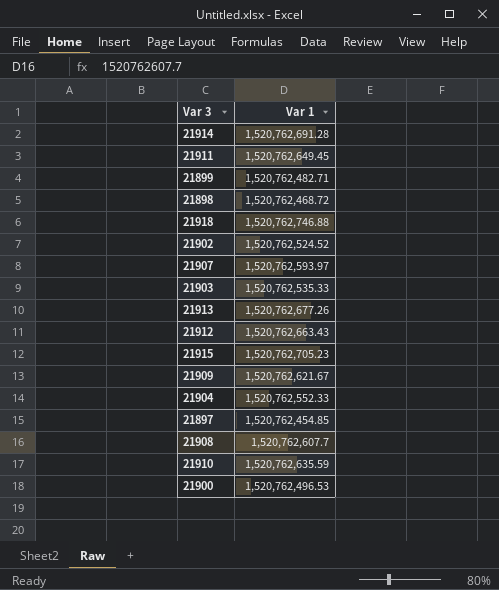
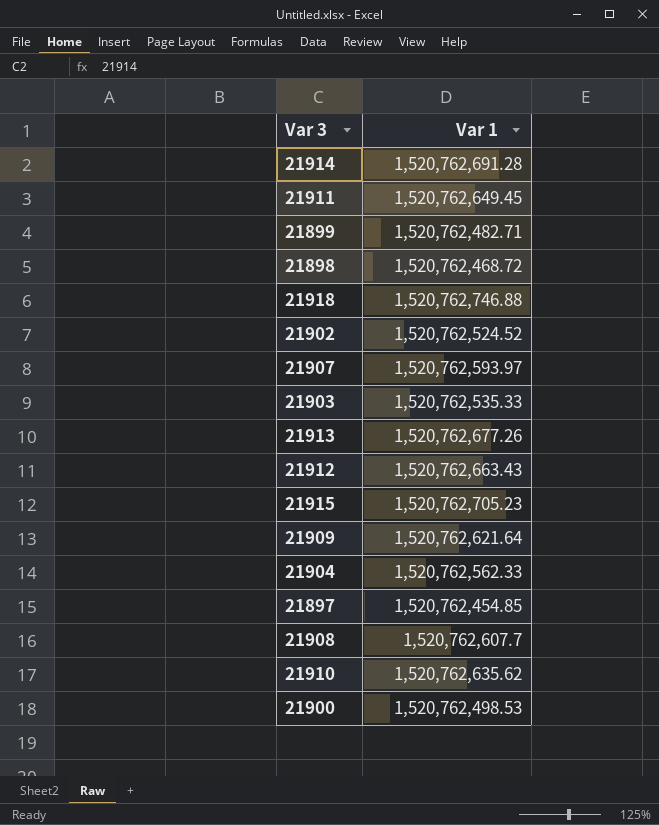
21909 | Var 1: 1,520,762,621.67 -> 1,520,762,621.64
21904 | Var 1: 1,520,762,552.33 -> 1,520,762,562.33
21910 | Var 1: 1,520,762,635.59 -> 1,520,762,635.62
21900 | Var 1: 1,520,762,496.53 -> 1,520,762,498.53

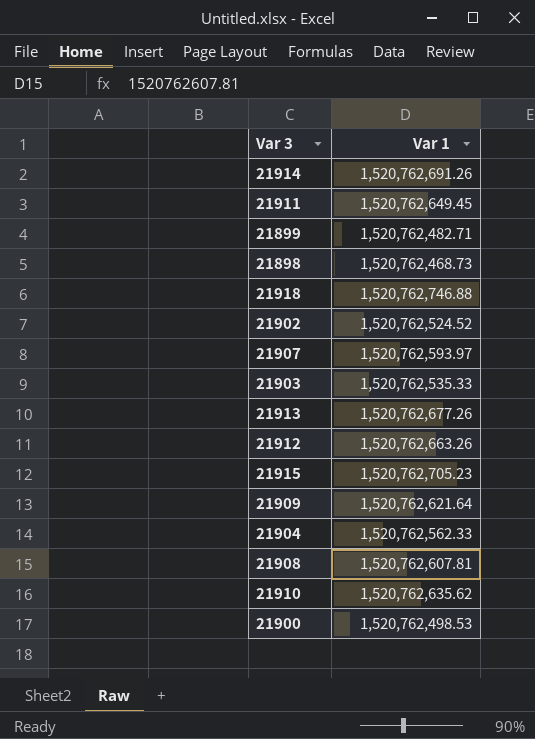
row 21897: 1,520,762,454.85 -> none
21914 | Var 1: 1,520,762,691.28 -> 1,520,762,691.26
21898 | Var 1: 1,520,762,468.72 -> 1,520,762,468.73
21912 | Var 1: 1,520,762,663.43 -> 1,520,762,663.26
21908 | Var 1: 1,520,762,607.7 -> 1,520,762,607.81

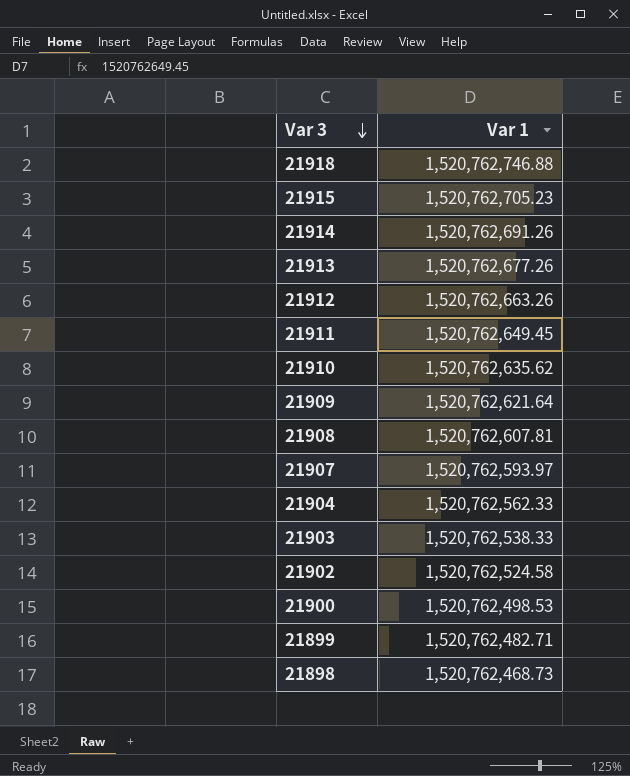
row order: none -> Var 3 descending
21903 | Var 1: 1,520,762,535.33 -> 1,520,762,538.33
21902 | Var 1: 1,520,762,524.52 -> 1,520,762,524.58

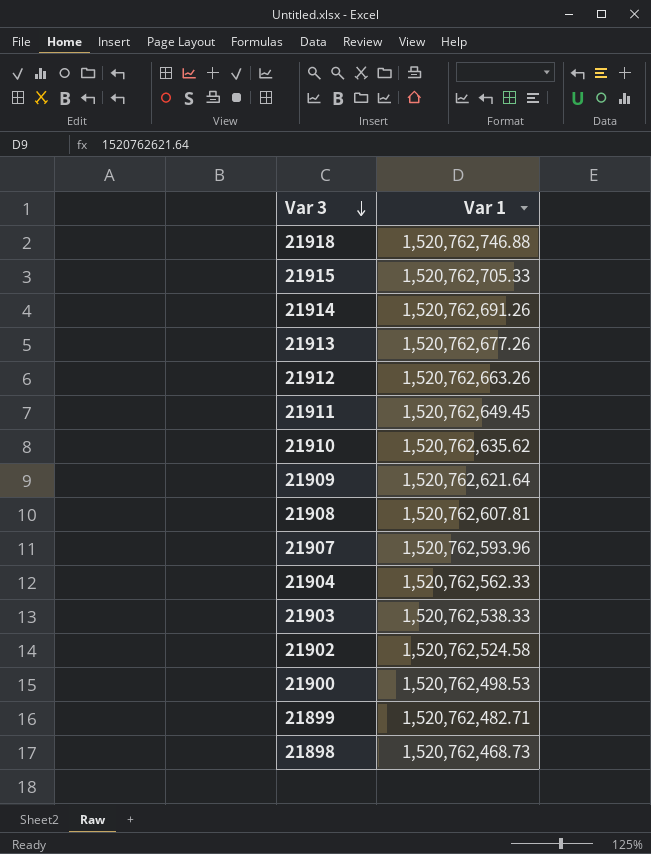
21915 | Var 1: 1,520,762,705.23 -> 1,520,762,705.33
21907 | Var 1: 1,520,762,593.97 -> 1,520,762,593.96

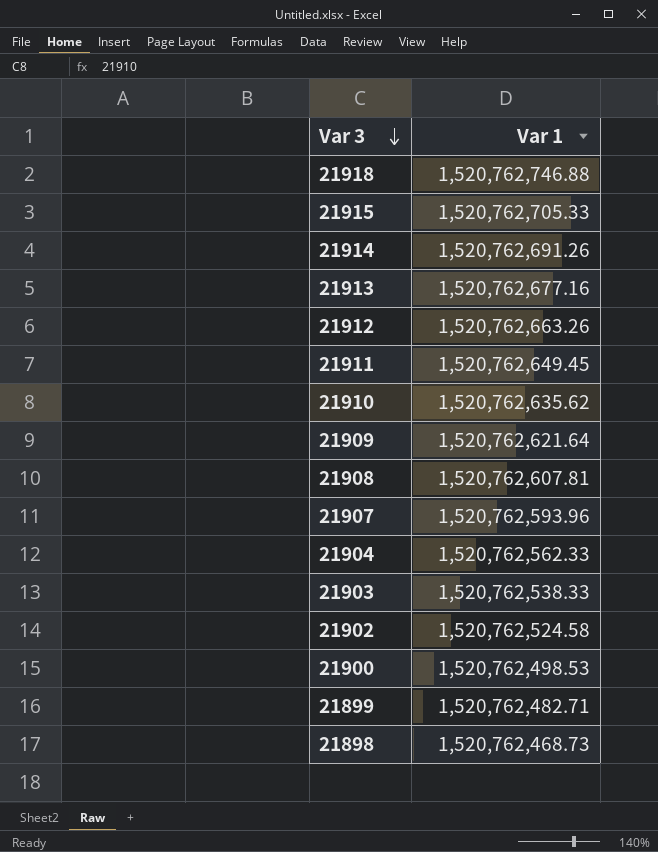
21913 | Var 1: 1,520,762,677.26 -> 1,520,762,677.16

